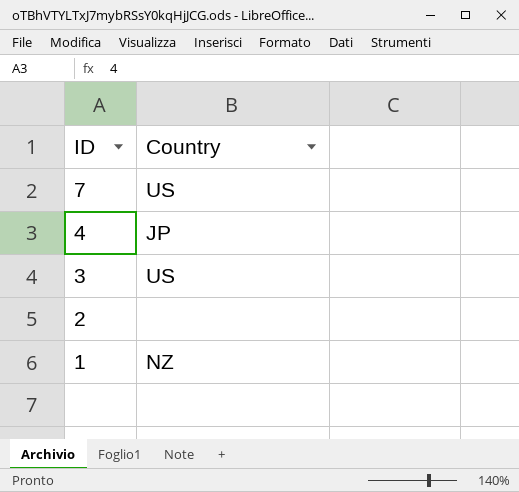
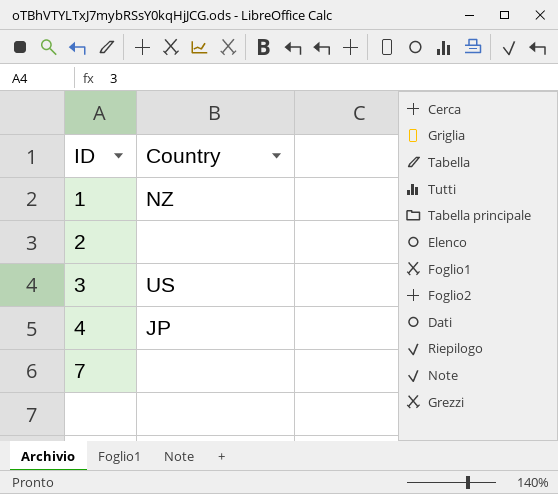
row order: ID descending -> ID ascending
7 | Country: US -> none

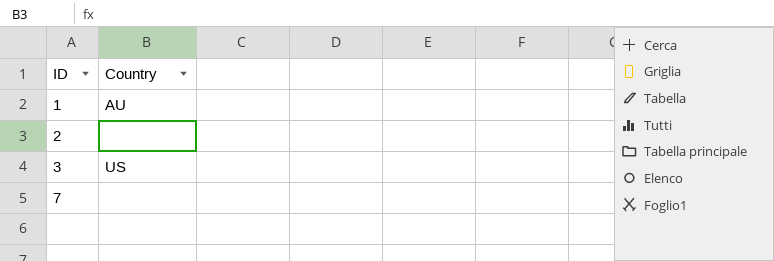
row 4: JP -> none
1 | Country: NZ -> AU

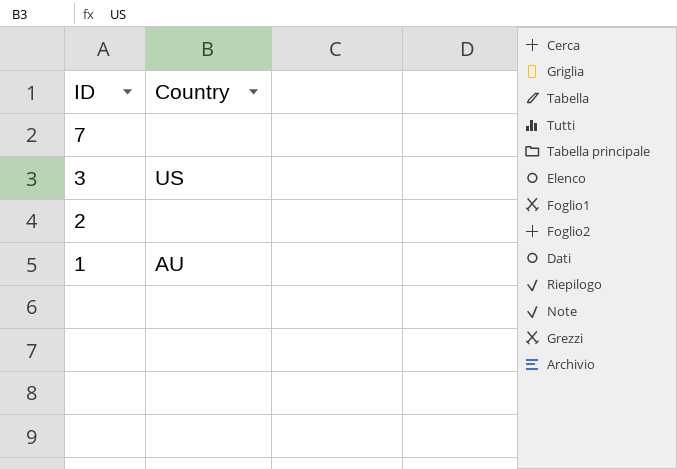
row order: ID ascending -> ID descending

